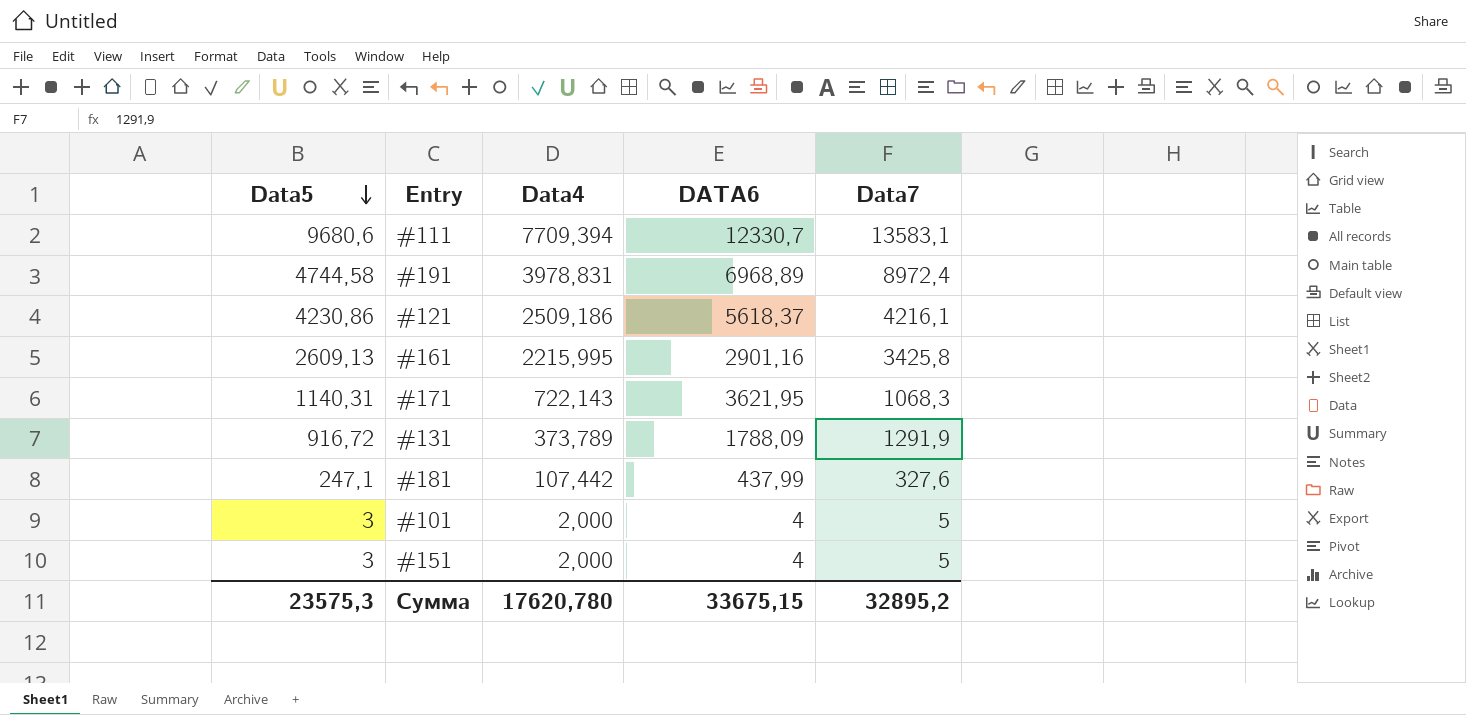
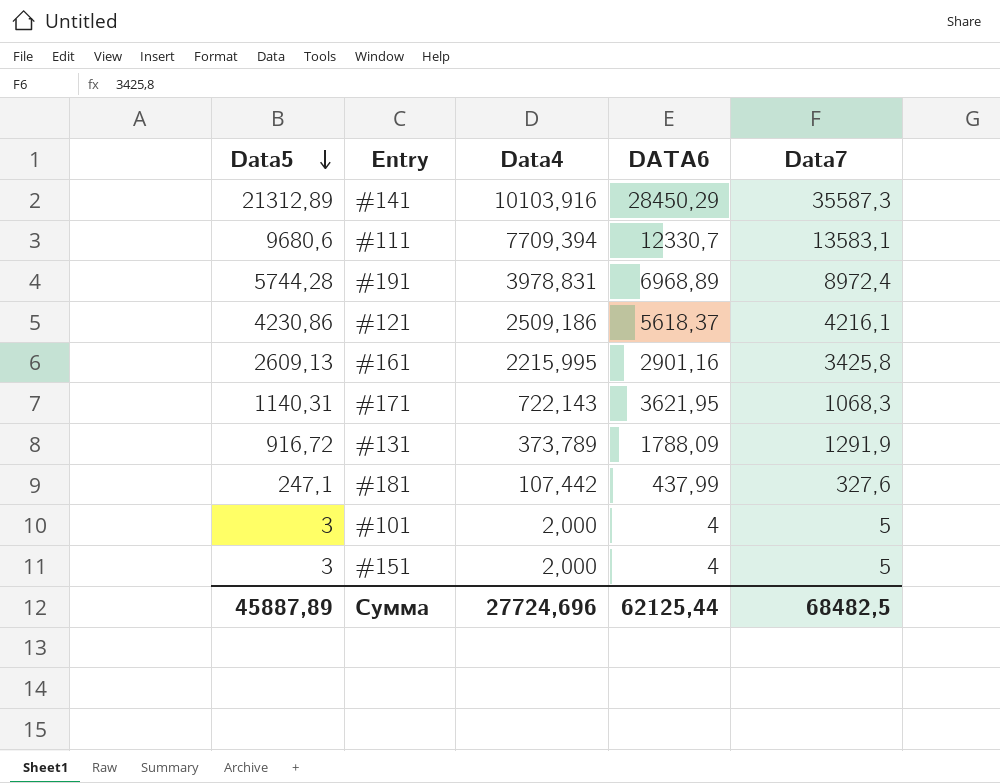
row #141: none -> 21312,89 | 10103,916 | 28450,29 | 35587,3
#191 | Data5: 4744,58 -> 5744,28
Сумма | Data5: 23575,3 -> 45887,89
Сумма | Data4: 17620,780 -> 27724,696
Сумма | DATA6: 33675,15 -> 62125,44
Сумма | Data7: 32895,2 -> 68482,5

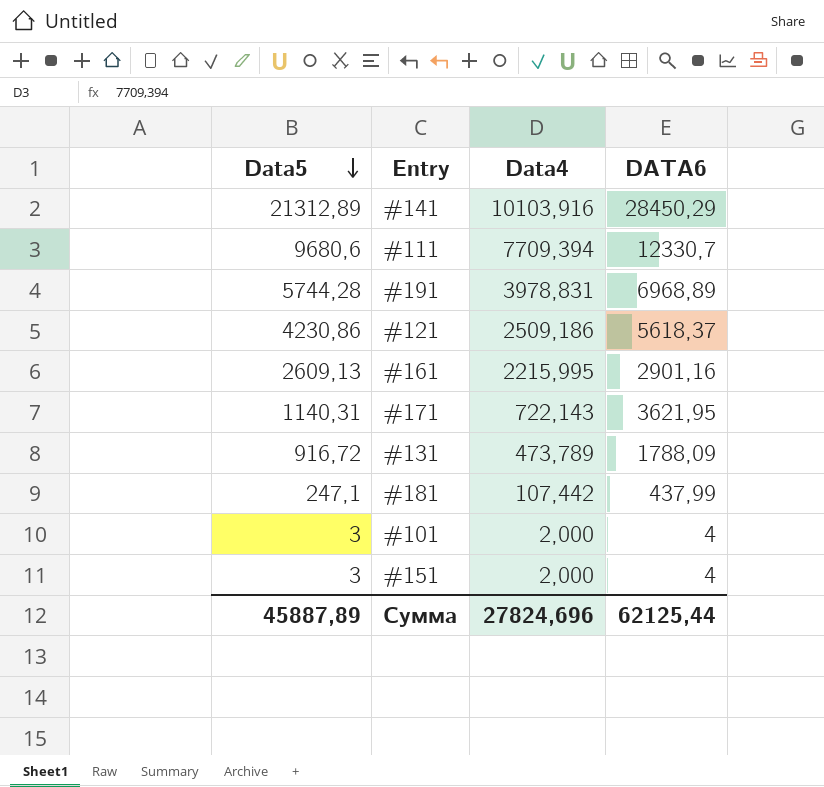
column Data7 | position: 5 -> none
#131 | Data4: 373,789 -> 473,789
Сумма | Data4: 27724,696 -> 27824,696

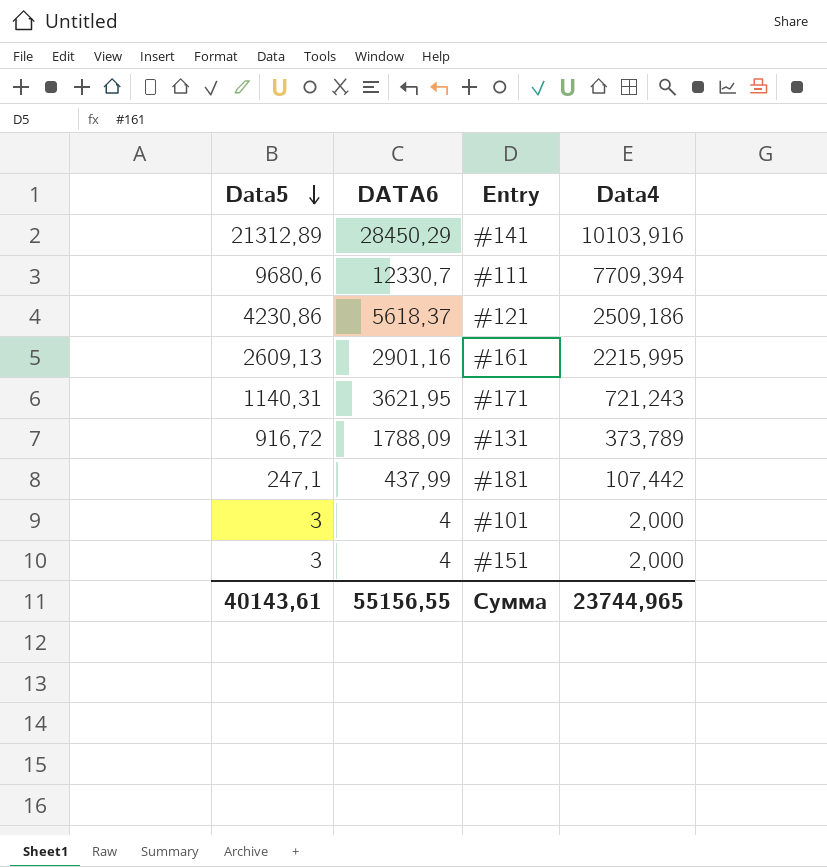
column DATA6 | position: 4 -> 2
row #191: 5744,28 | 3978,831 | 6968,89 -> none
#171 | Data4: 722,143 -> 721,243
#131 | Data4: 473,789 -> 373,789
Сумма | Data5: 45887,89 -> 40143,61
Сумма | DATA6: 62125,44 -> 55156,55
Сумма | Data4: 27824,696 -> 23744,965

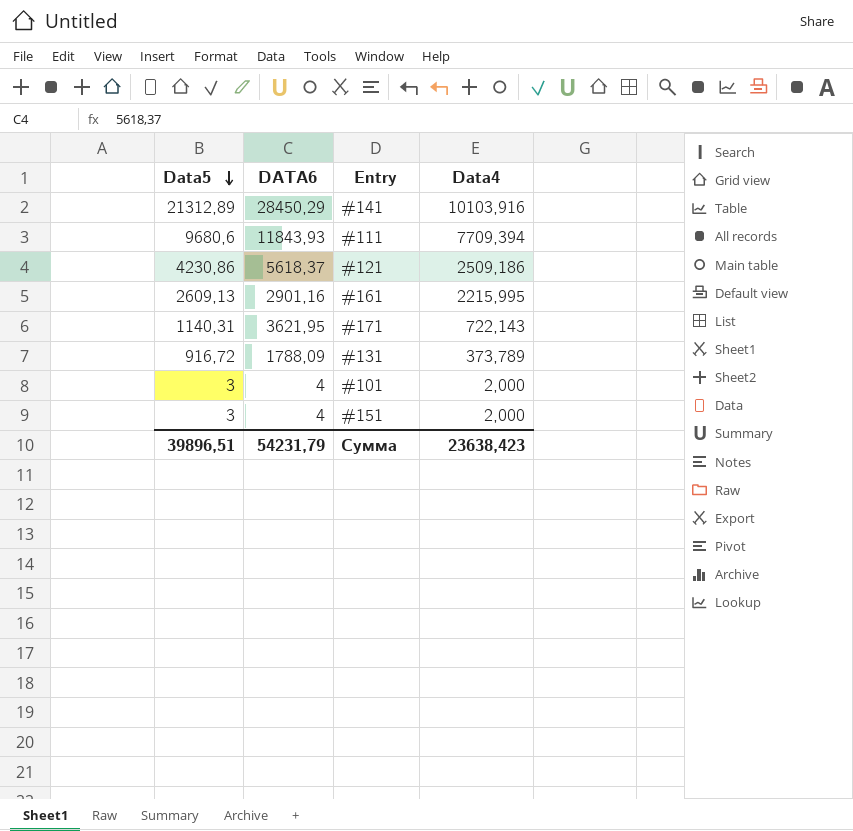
row #181: 247,1 | 437,99 | 107,442 -> none
#111 | DATA6: 12330,7 -> 11843,93
#171 | Data4: 721,243 -> 722,143
Сумма | Data5: 40143,61 -> 39896,51
Сумма | DATA6: 55156,55 -> 54231,79
Сумма | Data4: 23744,965 -> 23638,423

